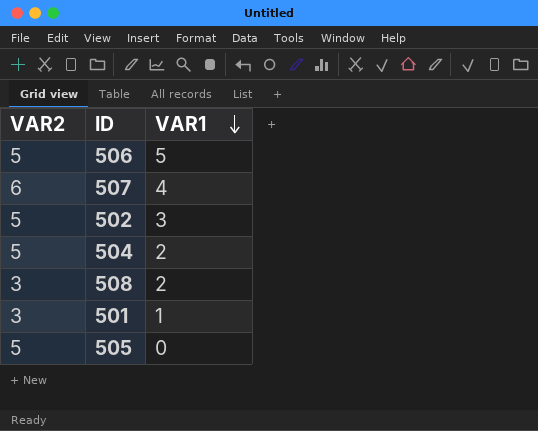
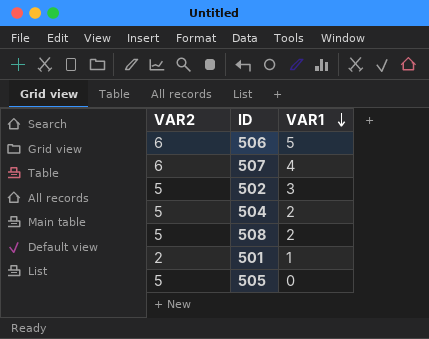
506 | VAR2: 5 -> 6
508 | VAR2: 3 -> 5
501 | VAR2: 3 -> 2

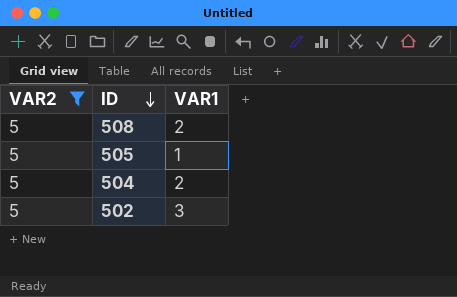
filter: none -> VAR2 = 5
row order: VAR1 descending -> ID descending
505 | VAR1: 0 -> 1

